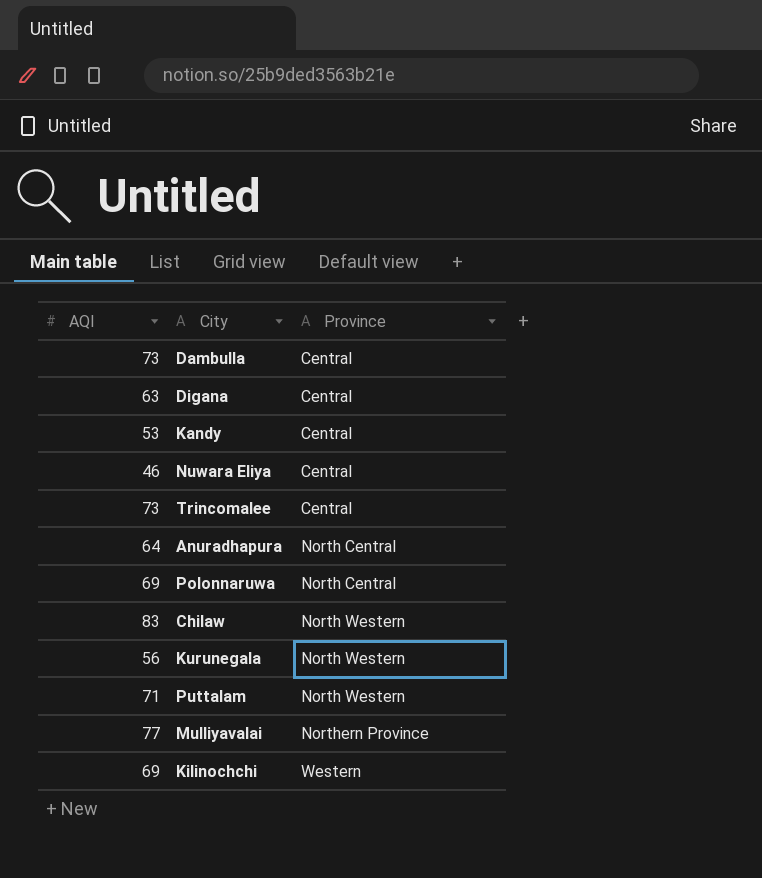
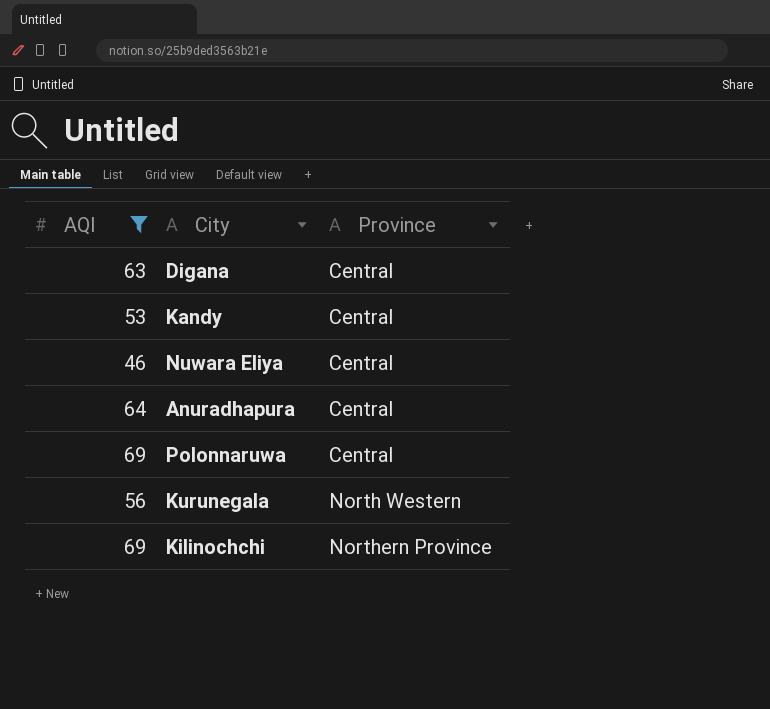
filter: none -> AQI <= 69
Anuradhapura | Province: North Central -> Central
Polonnaruwa | Province: North Central -> Central
Kilinochchi | Province: Western -> Northern Province

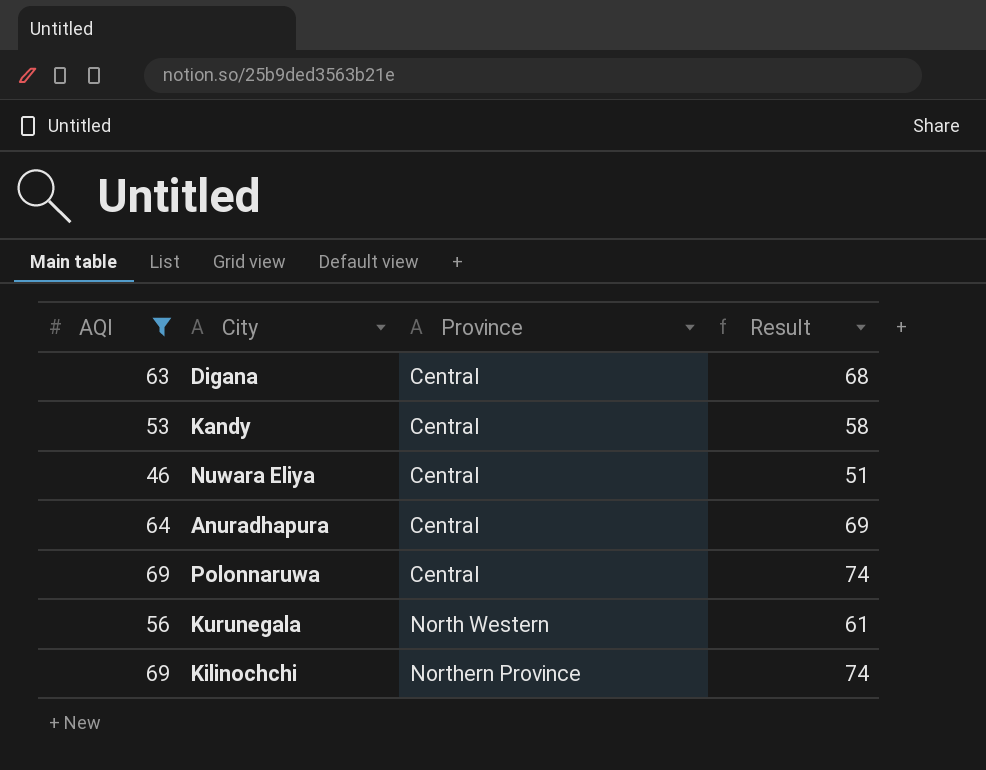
column Result | formula: none -> [AQI] + 5

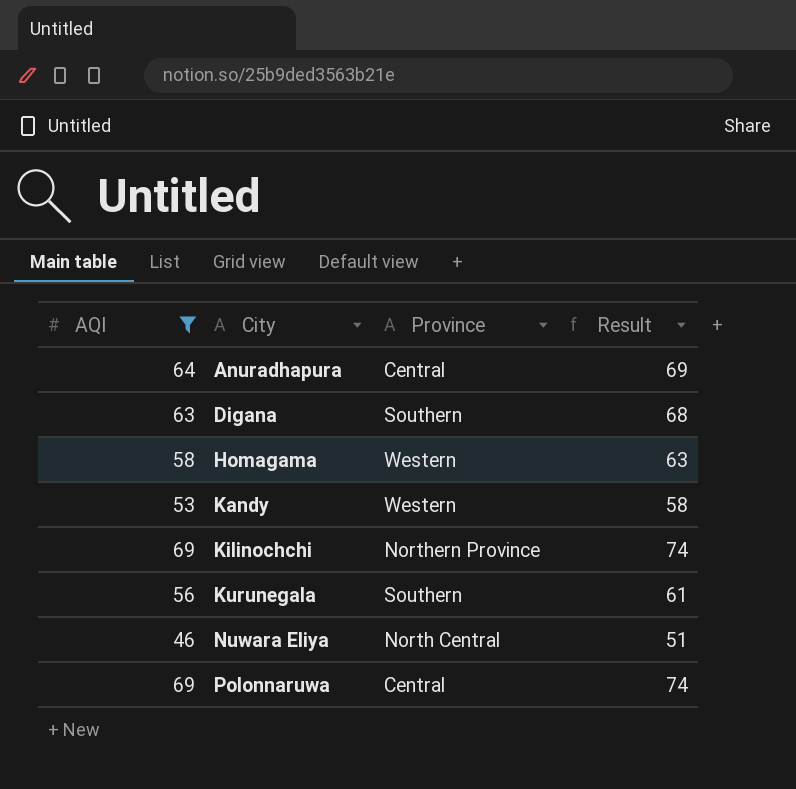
row order: Province ascending -> City ascending
Digana | Province: Central -> Southern
row Homagama: none -> 58 | Western | 63
Kandy | Province: Central -> Western
Kurunegala | Province: North Western -> Southern
Nuwara Eliya | Province: Central -> North Central

